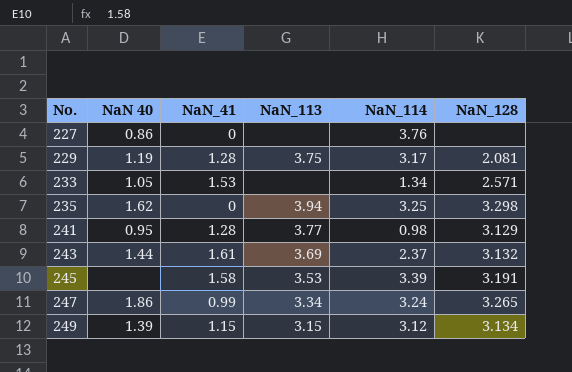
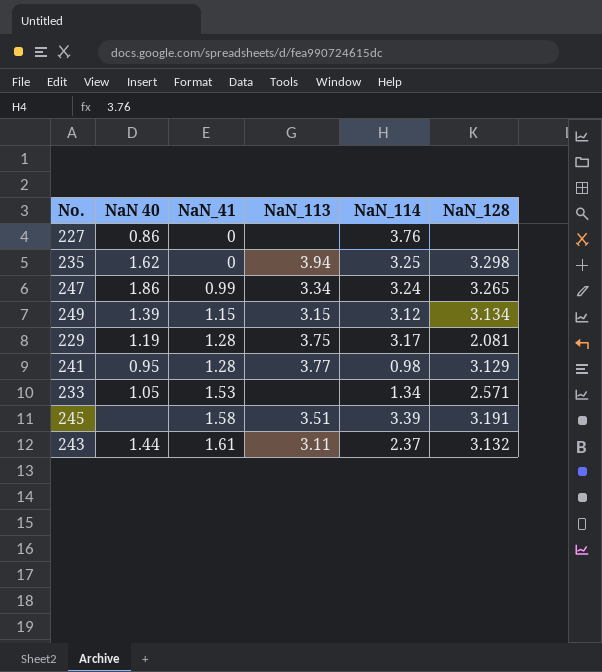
row order: No. ascending -> NaN_41 ascending
245 | NaN_113: 3.53 -> 3.51
243 | NaN_113: 3.69 -> 3.11

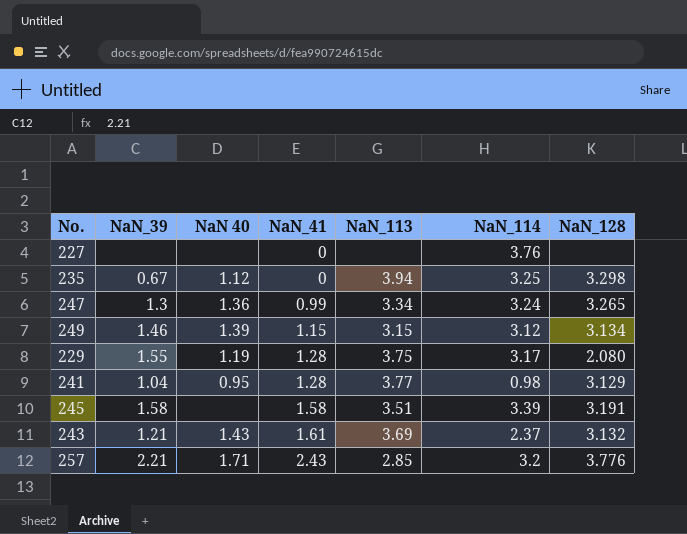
column NaN_39 | position: none -> 2
row 233: 1.05 | 1.53 | none | 1.34 | 2.571 -> none
227 | NaN 40: 0.86 -> none
235 | NaN 40: 1.62 -> 1.12
247 | NaN 40: 1.86 -> 1.36
229 | NaN_128: 2.081 -> 2.080
243 | NaN 40: 1.44 -> 1.43
243 | NaN_113: 3.11 -> 3.69
row 257: none -> 2.21 | 1.71 | 2.43 | 2.85 | 3.2 | 3.776

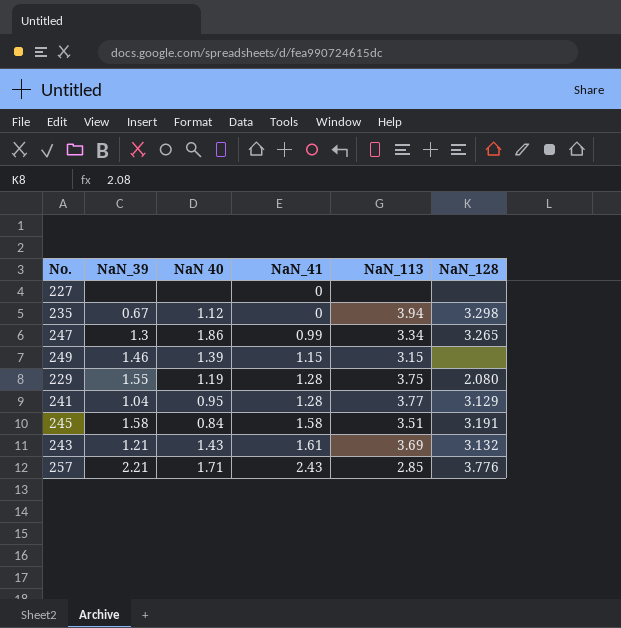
column NaN_114 | position: 6 -> none
247 | NaN 40: 1.36 -> 1.86
249 | NaN_128: 3.134 -> none
245 | NaN 40: none -> 0.84

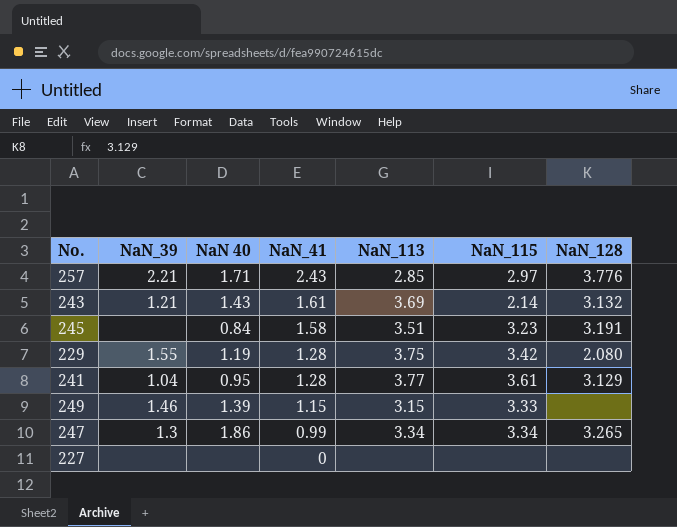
row order: NaN_41 ascending -> NaN_41 descending
column NaN_115 | position: none -> 6
row 235: 0.67 | 1.12 | 0 | 3.94 | 3.298 -> none
245 | NaN_39: 1.58 -> none

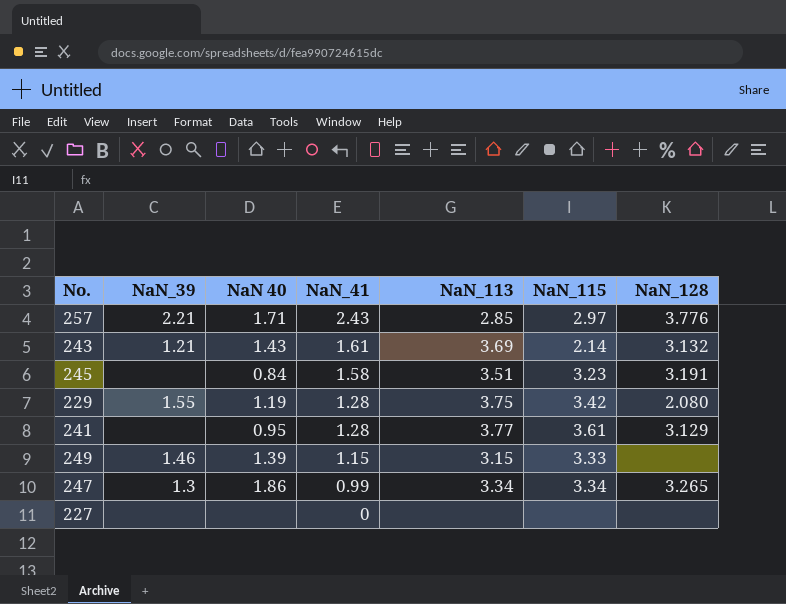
241 | NaN_39: 1.04 -> none

